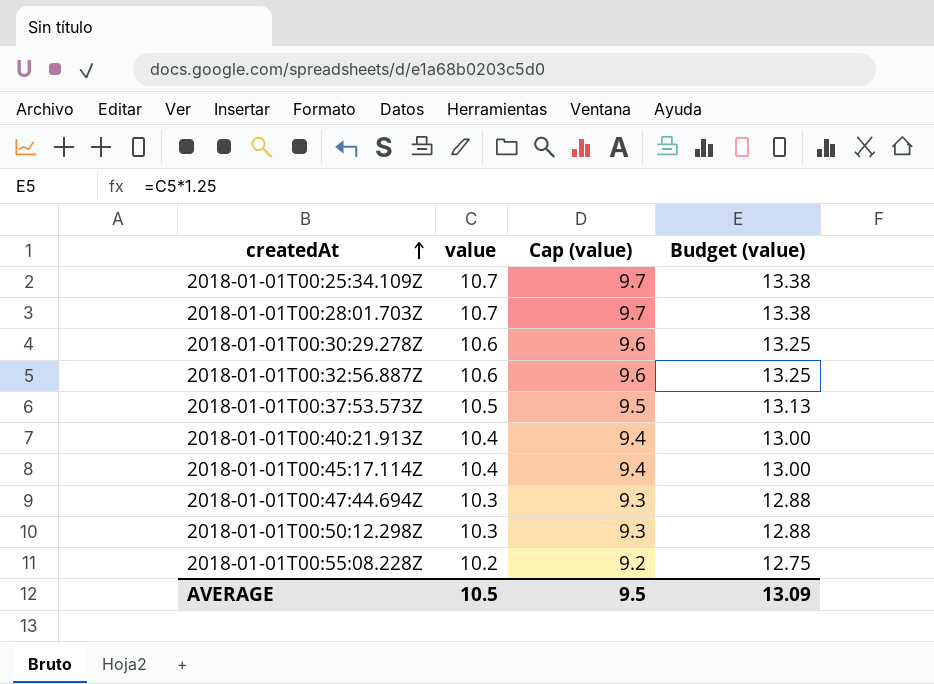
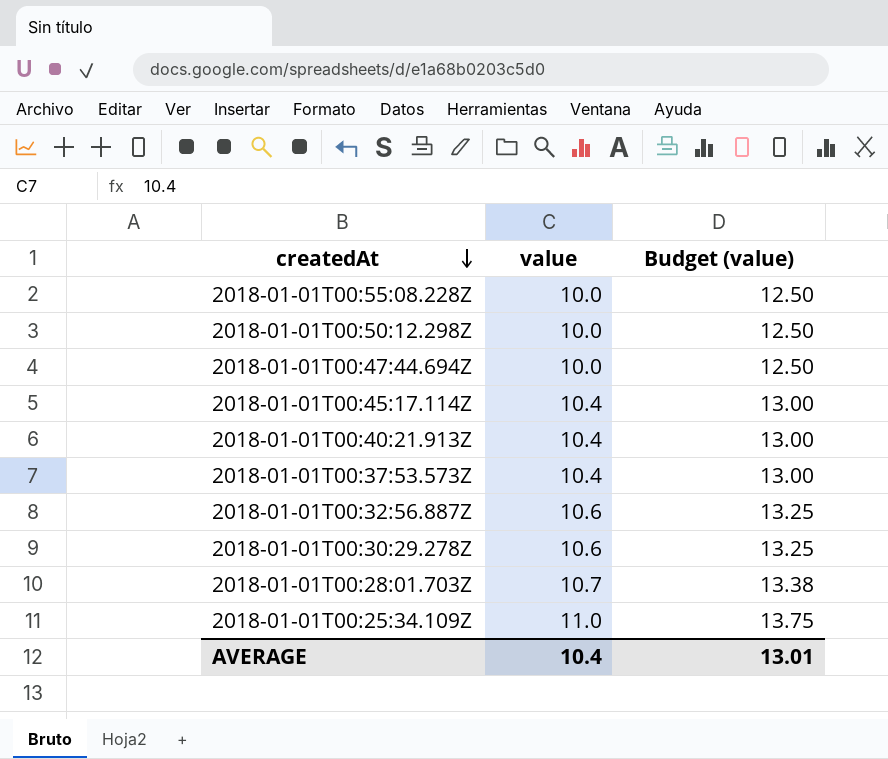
row order: createdAt ascending -> createdAt descending
column Cap (value) | formula: [value] - 1 -> none
2018-01-01T00:55:08.228Z | value: 10.2 -> 10.0
2018-01-01T00:55:08.228Z | Budget (value): 12.75 -> 12.50
2018-01-01T00:50:12.298Z | value: 10.3 -> 10.0
2018-01-01T00:50:12.298Z | Budget (value): 12.88 -> 12.50
2018-01-01T00:47:44.694Z | value: 10.3 -> 10.0
2018-01-01T00:47:44.694Z | Budget (value): 12.88 -> 12.50
2018-01-01T00:37:53.573Z | value: 10.5 -> 10.4
2018-01-01T00:37:53.573Z | Budget (value): 13.13 -> 13.00
2018-01-01T00:25:34.109Z | value: 10.7 -> 11.0
2018-01-01T00:25:34.109Z | Budget (value): 13.38 -> 13.75
AVERAGE | value: 10.5 -> 10.4
AVERAGE | Budget (value): 13.09 -> 13.01

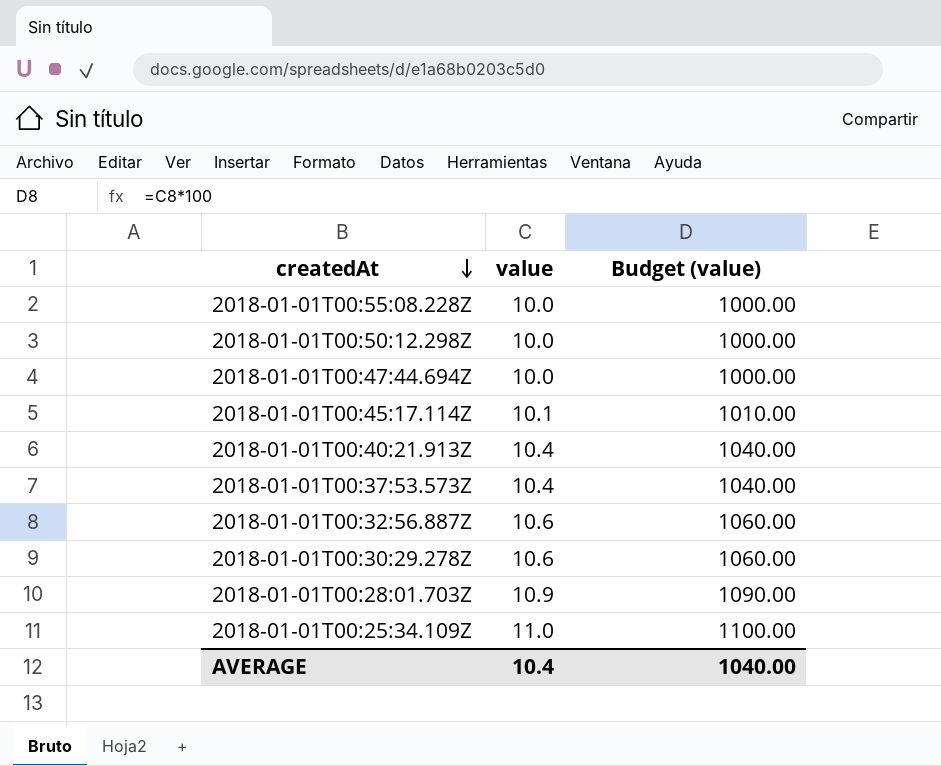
column Budget (value) | formula: [value] * 1.25 -> [value] * 100
2018-01-01T00:45:17.114Z | value: 10.4 -> 10.1
2018-01-01T00:28:01.703Z | value: 10.7 -> 10.9
AVERAGE | Budget (value): 13.01 -> 1040.00

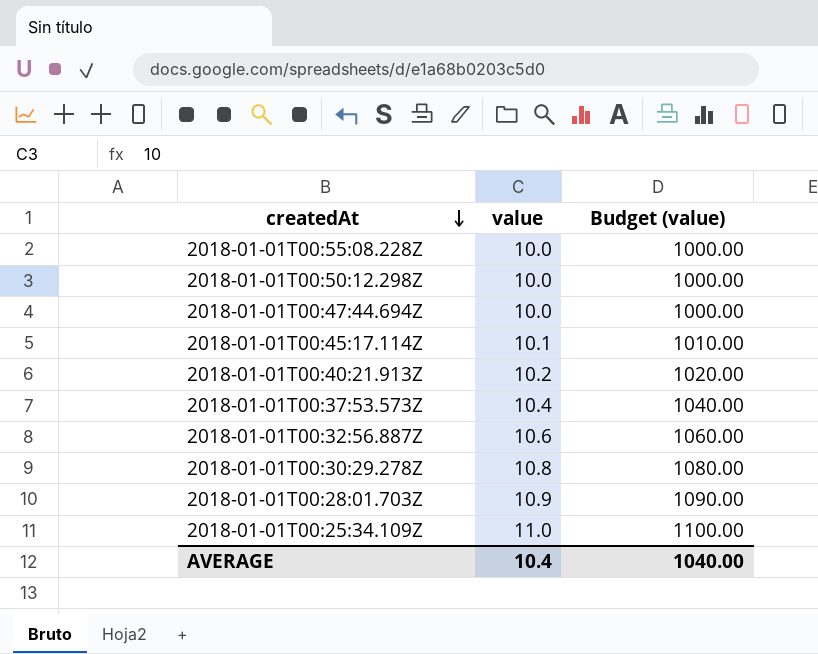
2018-01-01T00:40:21.913Z | value: 10.4 -> 10.2
2018-01-01T00:40:21.913Z | Budget (value): 1040.00 -> 1020.00
2018-01-01T00:30:29.278Z | value: 10.6 -> 10.8
2018-01-01T00:30:29.278Z | Budget (value): 1060.00 -> 1080.00

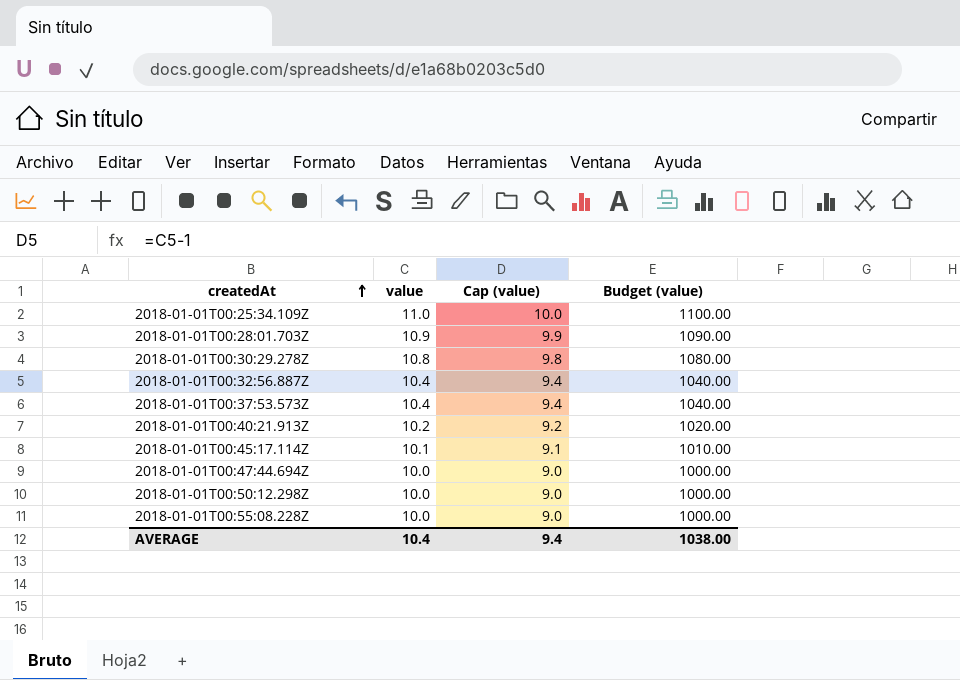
row order: createdAt descending -> createdAt ascending
column Cap (value) | formula: none -> [value] - 1
2018-01-01T00:32:56.887Z | value: 10.6 -> 10.4
2018-01-01T00:32:56.887Z | Budget (value): 1060.00 -> 1040.00
AVERAGE | Budget (value): 1040.00 -> 1038.00

